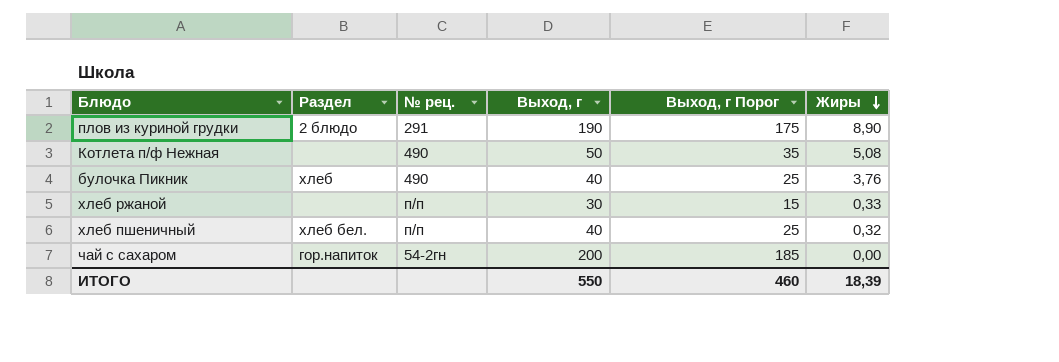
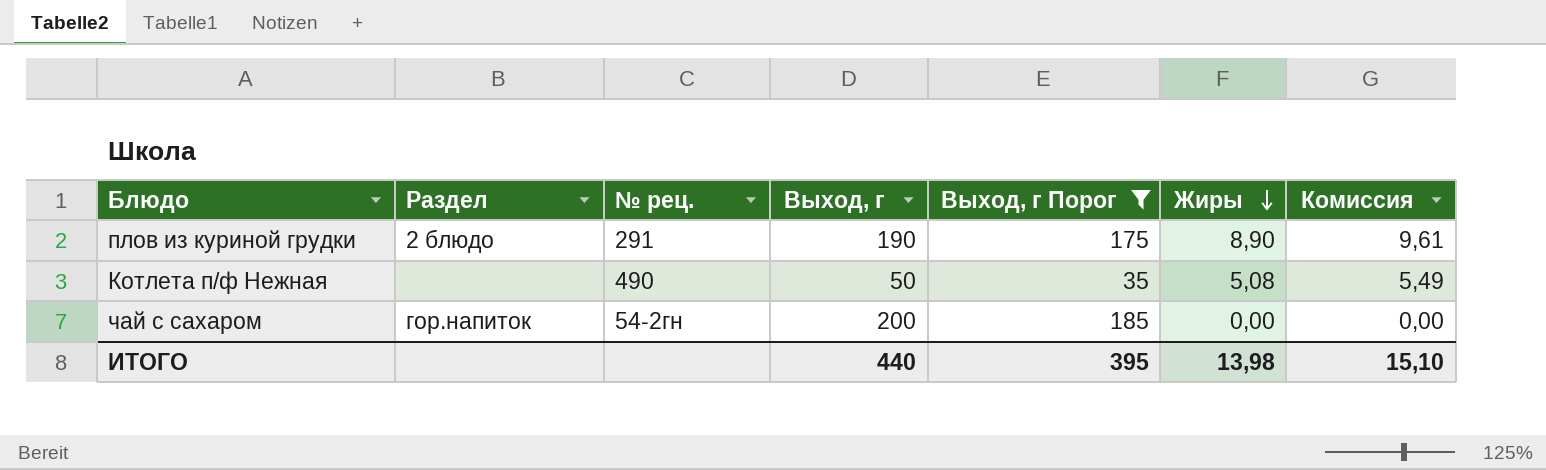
filter: none -> Выход, г Порог >= 35
column Комиссия | formula: none -> [Жиры] * 1,08
ИТОГО | Выход, г: 550 -> 440
ИТОГО | Выход, г Порог: 460 -> 395
ИТОГО | Жиры: 18,39 -> 13,98

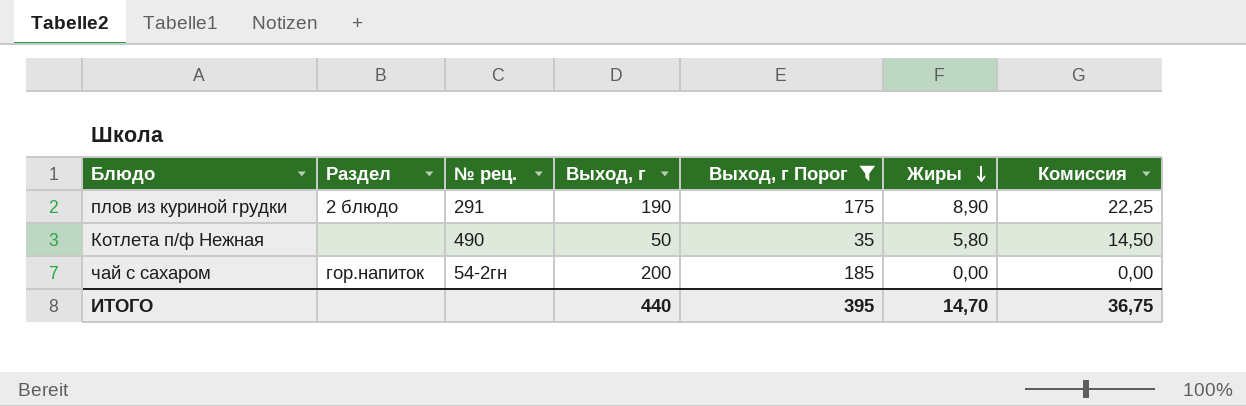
column Комиссия | formula: [Жиры] * 1,08 -> [Жиры] * 2,5
Котлета п/ф Нежная | Жиры: 5,08 -> 5,80
ИТОГО | Жиры: 13,98 -> 14,70
ИТОГО | Комиссия: 15,10 -> 36,75

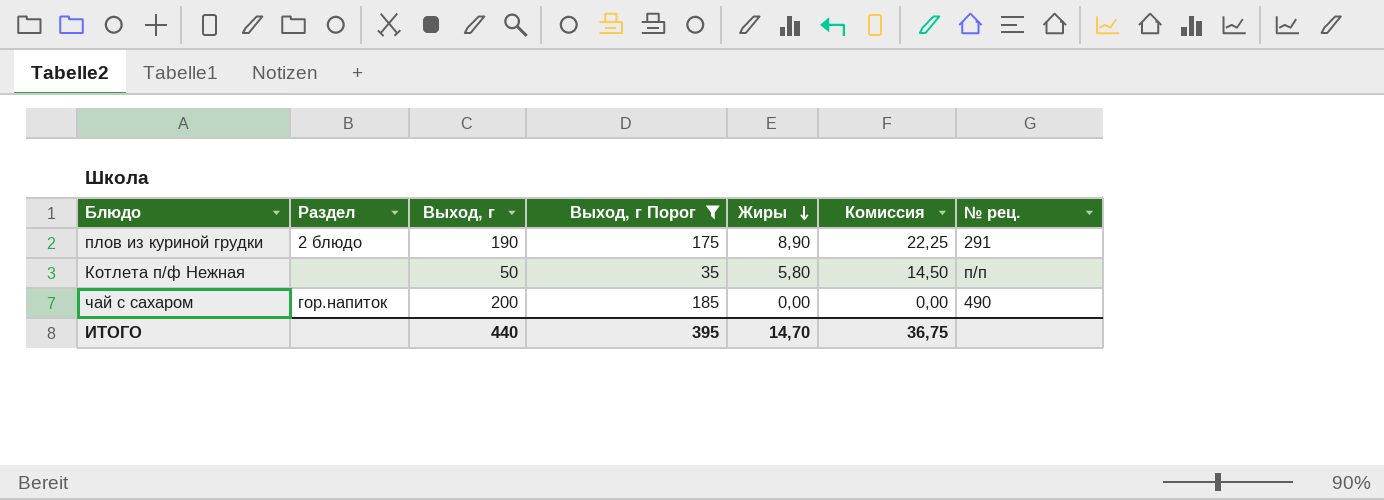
column № рец. | position: 3 -> 7
Котлета п/ф Нежная | № рец.: 490 -> п/п
чай с сахаром | № рец.: 54-2гн -> 490

